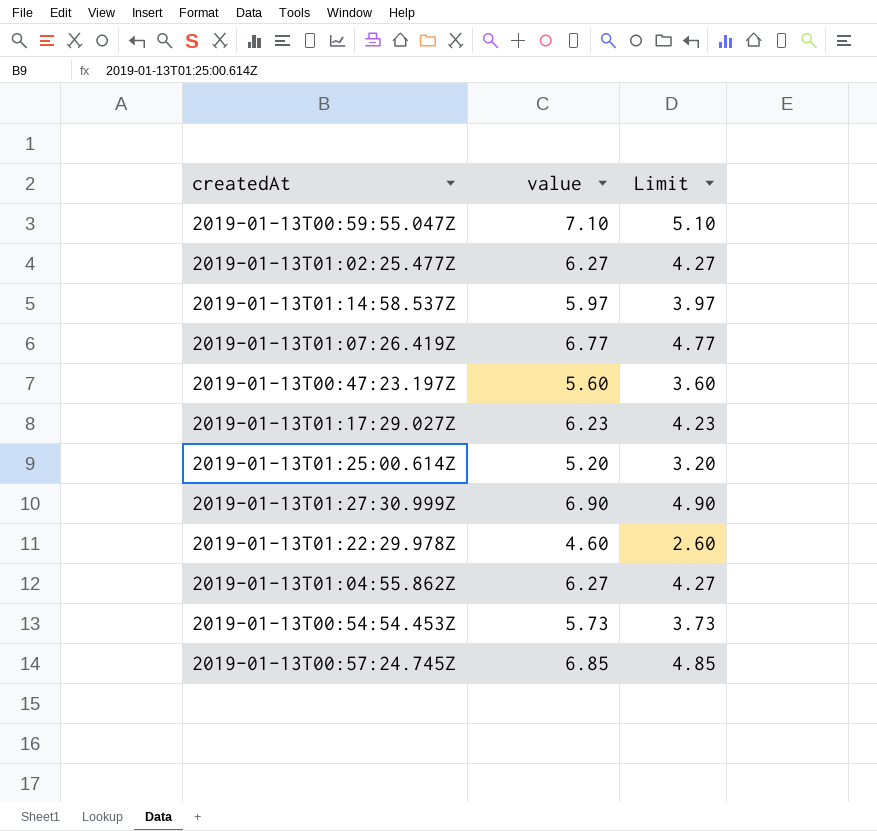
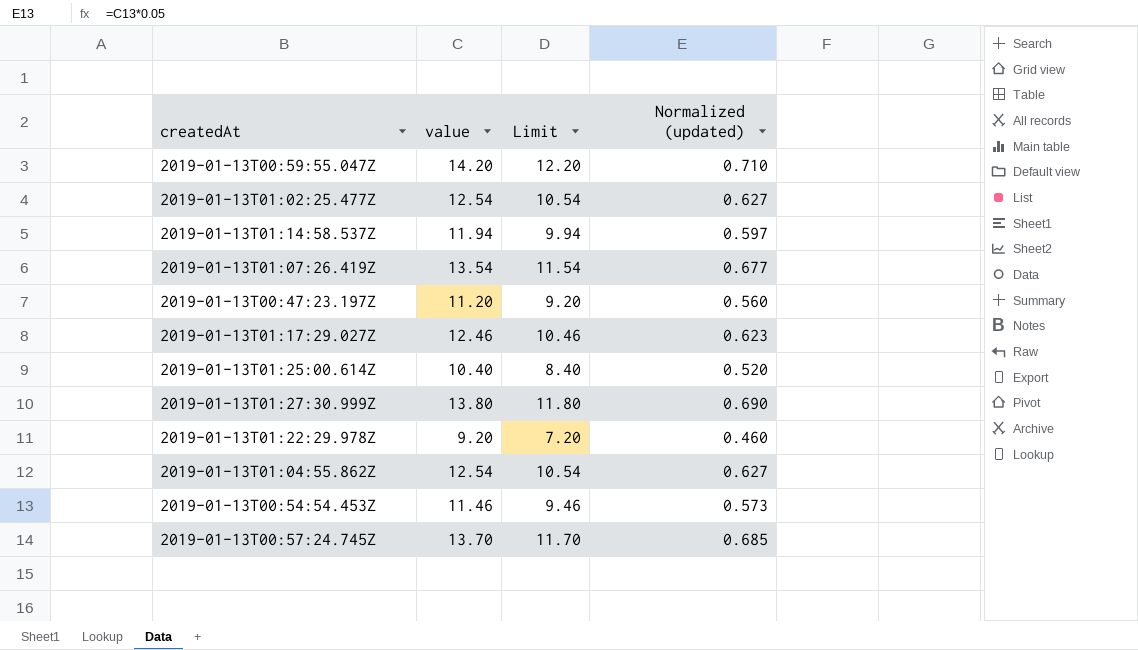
column Normalized (updated) | formula: none -> [value] * 0.05
2019-01-13T00:59:55.047Z | value: 7.10 -> 14.20
2019-01-13T00:59:55.047Z | Limit: 5.10 -> 12.20
2019-01-13T01:02:25.477Z | value: 6.27 -> 12.54
2019-01-13T01:02:25.477Z | Limit: 4.27 -> 10.54
2019-01-13T01:14:58.537Z | value: 5.97 -> 11.94
2019-01-13T01:14:58.537Z | Limit: 3.97 -> 9.94
2019-01-13T01:07:26.419Z | value: 6.77 -> 13.54
2019-01-13T01:07:26.419Z | Limit: 4.77 -> 11.54
2019-01-13T00:47:23.197Z | value: 5.60 -> 11.20
2019-01-13T00:47:23.197Z | Limit: 3.60 -> 9.20
2019-01-13T01:17:29.027Z | value: 6.23 -> 12.46
2019-01-13T01:17:29.027Z | Limit: 4.23 -> 10.46
2019-01-13T01:25:00.614Z | value: 5.20 -> 10.40
2019-01-13T01:25:00.614Z | Limit: 3.20 -> 8.40
2019-01-13T01:27:30.999Z | value: 6.90 -> 13.80
2019-01-13T01:27:30.999Z | Limit: 4.90 -> 11.80
2019-01-13T01:22:29.978Z | value: 4.60 -> 9.20
2019-01-13T01:22:29.978Z | Limit: 2.60 -> 7.20
2019-01-13T01:04:55.862Z | value: 6.27 -> 12.54
2019-01-13T01:04:55.862Z | Limit: 4.27 -> 10.54
2019-01-13T00:54:54.453Z | value: 5.73 -> 11.46
2019-01-13T00:54:54.453Z | Limit: 3.73 -> 9.46
2019-01-13T00:57:24.745Z | value: 6.85 -> 13.70
2019-01-13T00:57:24.745Z | Limit: 4.85 -> 11.70

